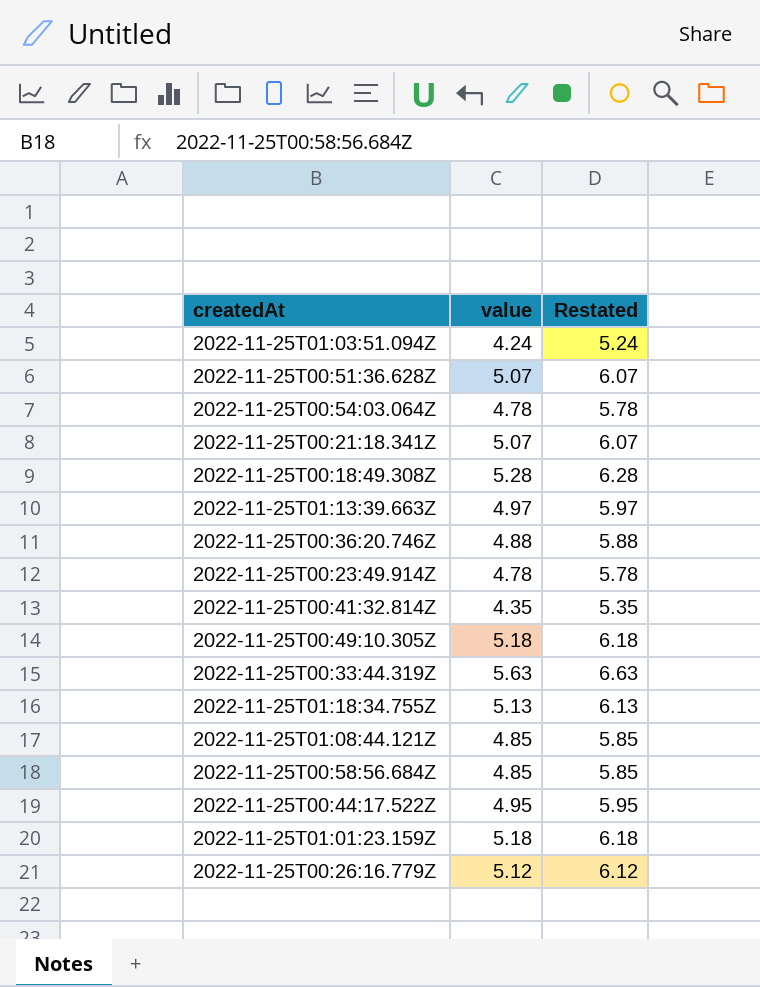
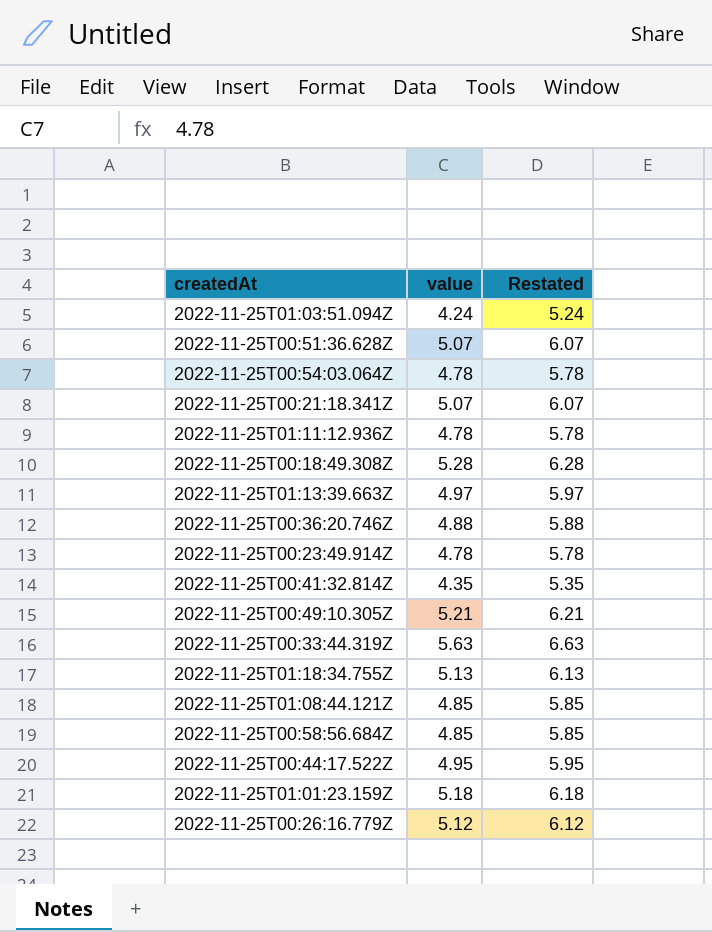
row 2022-11-25T01:11:12.936Z: none -> 4.78 | 5.78
2022-11-25T00:49:10.305Z | value: 5.18 -> 5.21
2022-11-25T00:49:10.305Z | Restated: 6.18 -> 6.21

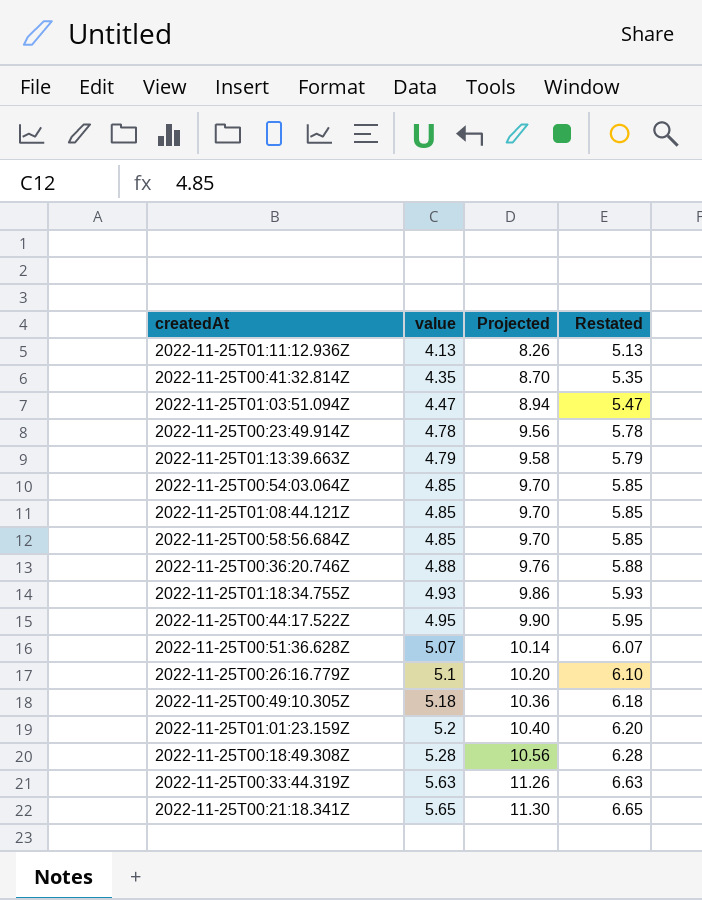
row order: none -> value ascending
column Projected | formula: none -> [value] * 2
2022-11-25T01:11:12.936Z | value: 4.78 -> 4.13
2022-11-25T01:11:12.936Z | Restated: 5.78 -> 5.13
2022-11-25T01:03:51.094Z | value: 4.24 -> 4.47
2022-11-25T01:03:51.094Z | Restated: 5.24 -> 5.47
2022-11-25T01:13:39.663Z | value: 4.97 -> 4.79
2022-11-25T01:13:39.663Z | Restated: 5.97 -> 5.79
2022-11-25T00:54:03.064Z | value: 4.78 -> 4.85
2022-11-25T00:54:03.064Z | Restated: 5.78 -> 5.85
2022-11-25T01:18:34.755Z | value: 5.13 -> 4.93
2022-11-25T01:18:34.755Z | Restated: 6.13 -> 5.93
2022-11-25T00:26:16.779Z | value: 5.12 -> 5.1
2022-11-25T00:26:16.779Z | Restated: 6.12 -> 6.10
2022-11-25T00:49:10.305Z | value: 5.21 -> 5.18
2022-11-25T00:49:10.305Z | Restated: 6.21 -> 6.18
2022-11-25T01:01:23.159Z | value: 5.18 -> 5.2
2022-11-25T01:01:23.159Z | Restated: 6.18 -> 6.20
2022-11-25T00:21:18.341Z | value: 5.07 -> 5.65
2022-11-25T00:21:18.341Z | Restated: 6.07 -> 6.65

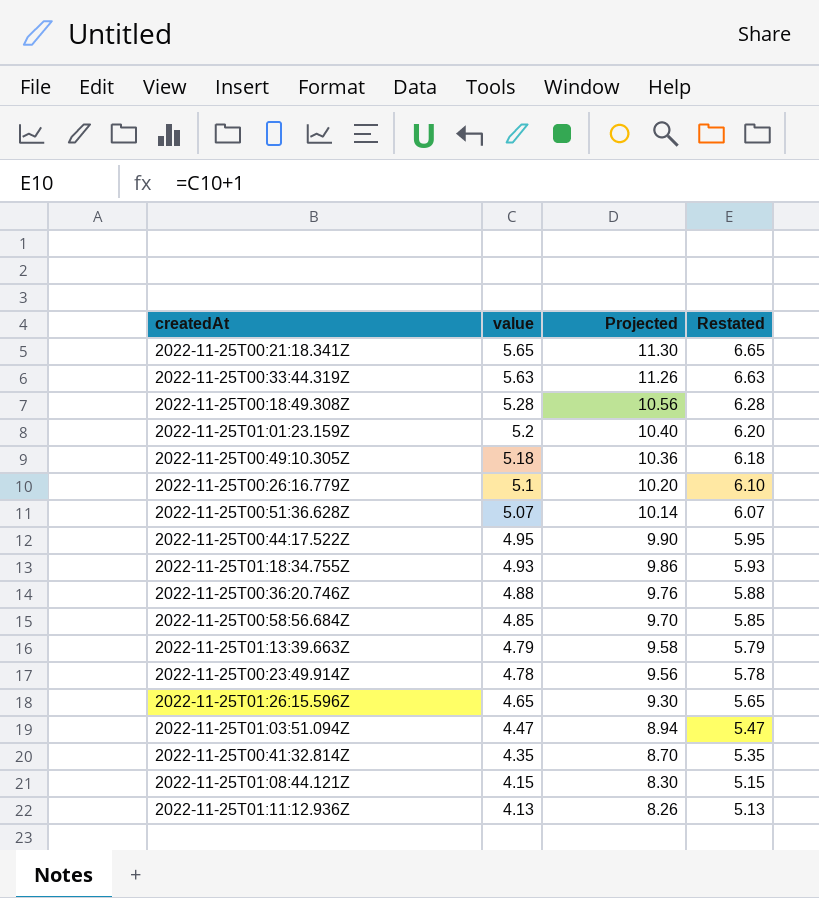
row order: value ascending -> value descending
row 2022-11-25T00:54:03.064Z: 4.85 | 9.70 | 5.85 -> none
row 2022-11-25T01:26:15.596Z: none -> 4.65 | 9.30 | 5.65
2022-11-25T01:08:44.121Z | value: 4.85 -> 4.15
2022-11-25T01:08:44.121Z | Projected: 9.70 -> 8.30
2022-11-25T01:08:44.121Z | Restated: 5.85 -> 5.15

